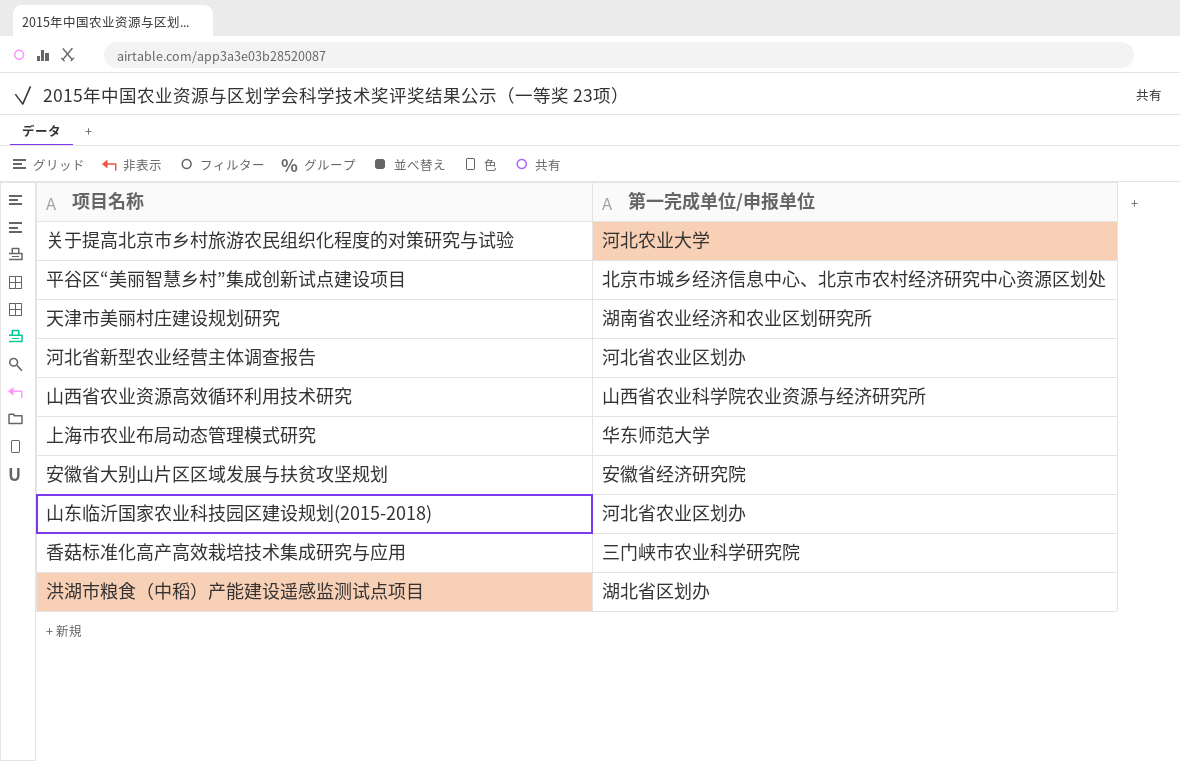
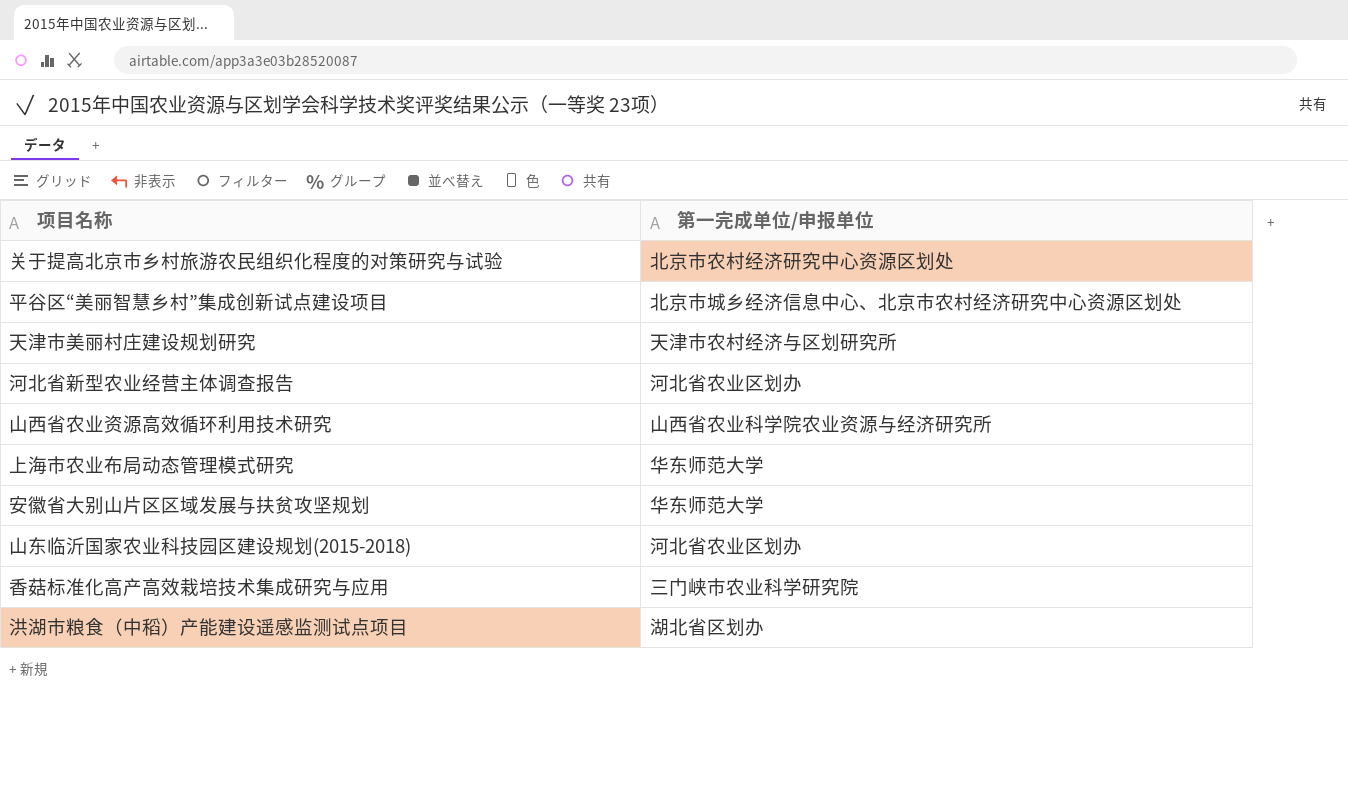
关于提高北京市乡村旅游农民组织化程度的对策研究与试验 | 第一完成单位/申报单位: 河北农业大学 -> 北京市农村经济研究中心资源区划处
天津市美丽村庄建设规划研究 | 第一完成单位/申报单位: 湖南省农业经济和农业区划研究所 -> 天津市农村经济与区划研究所
安徽省大别山片区区域发展与扶贫攻坚规划 | 第一完成单位/申报单位: 安徽省经济研究院 -> 华东师范大学

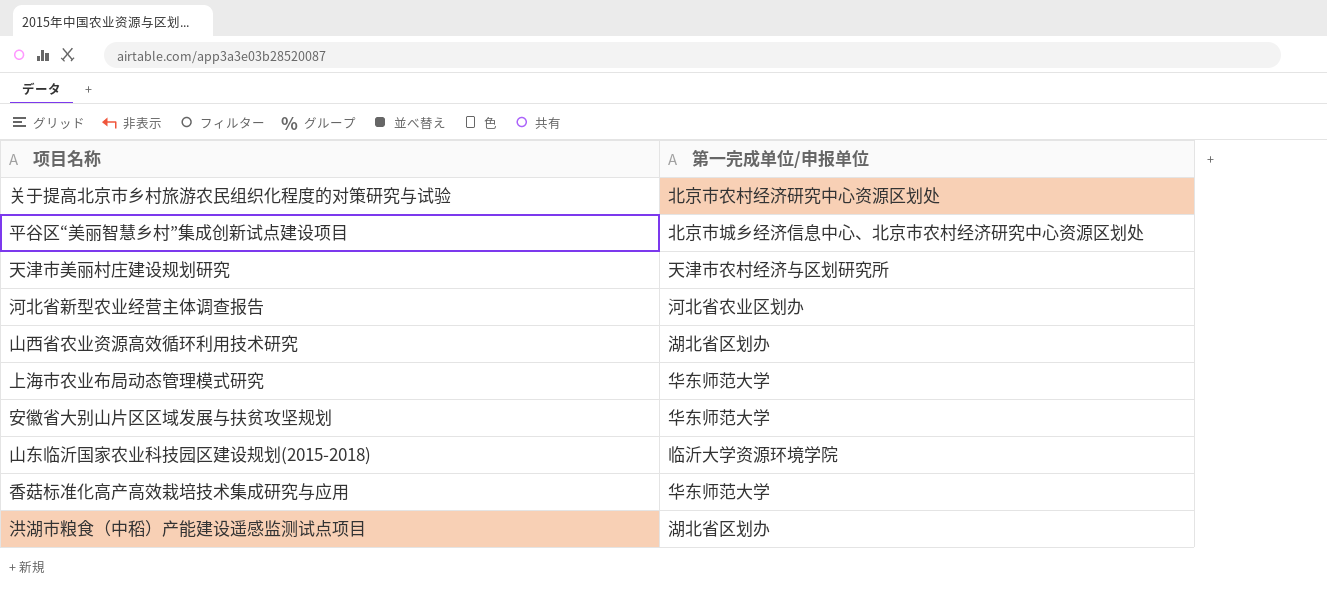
山西省农业资源高效循环利用技术研究 | 第一完成单位/申报单位: 山西省农业科学院农业资源与经济研究所 -> 湖北省区划办
山东临沂国家农业科技园区建设规划(2015-2018) | 第一完成单位/申报单位: 河北省农业区划办 -> 临沂大学资源环境学院
香菇标准化高产高效栽培技术集成研究与应用 | 第一完成单位/申报单位: 三门峡市农业科学研究院 -> 华东师范大学

